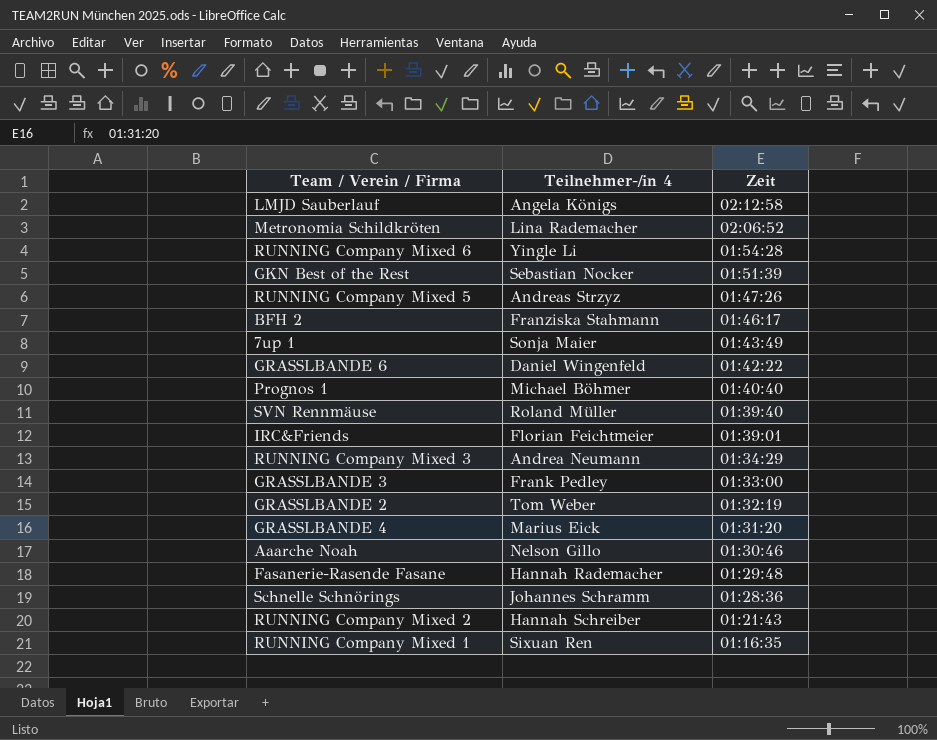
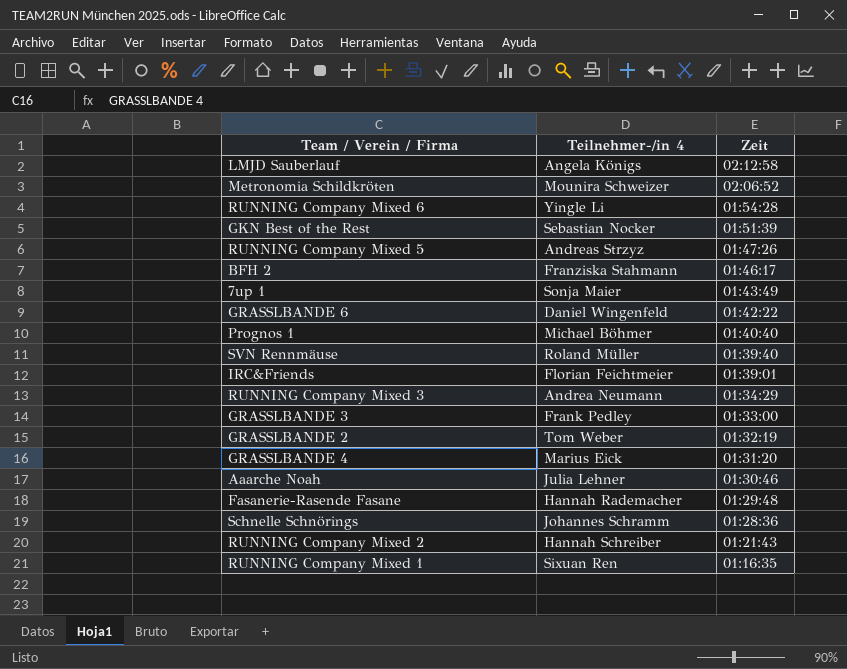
Metronomia Schildkröten | Teilnehmer-/in 4: Lina Rademacher -> Mounira Schweizer
Aaarche Noah | Teilnehmer-/in 4: Nelson Gillo -> Julia Lehner

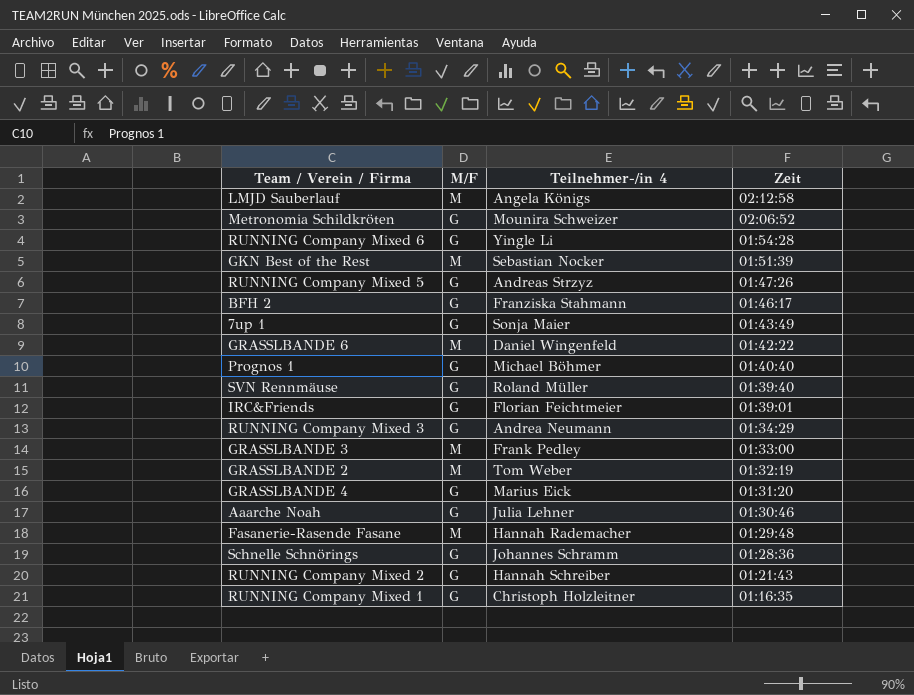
column M/F | position: none -> 2
RUNNING Company Mixed 1 | Teilnehmer-/in 4: Sixuan Ren -> Christoph Holzleitner

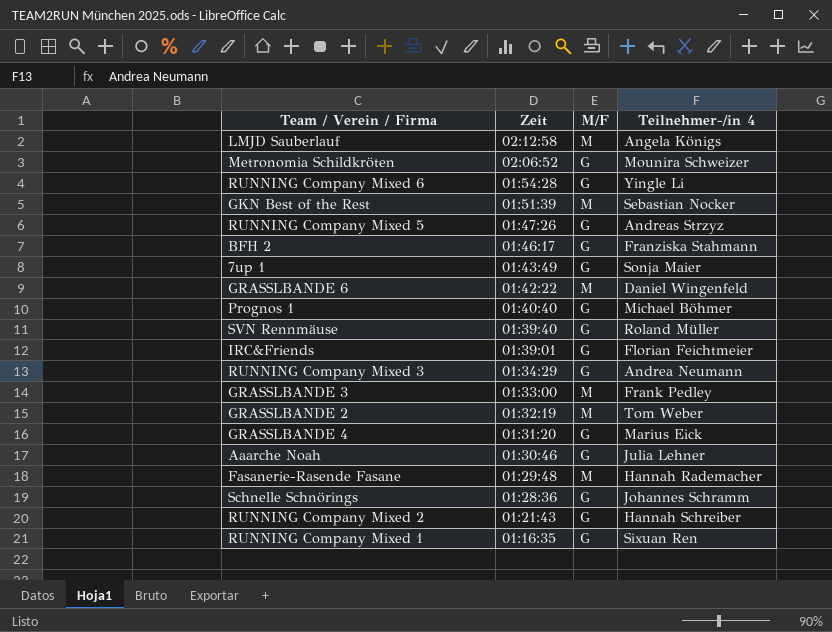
column Zeit | position: 4 -> 2
RUNNING Company Mixed 1 | Teilnehmer-/in 4: Christoph Holzleitner -> Sixuan Ren

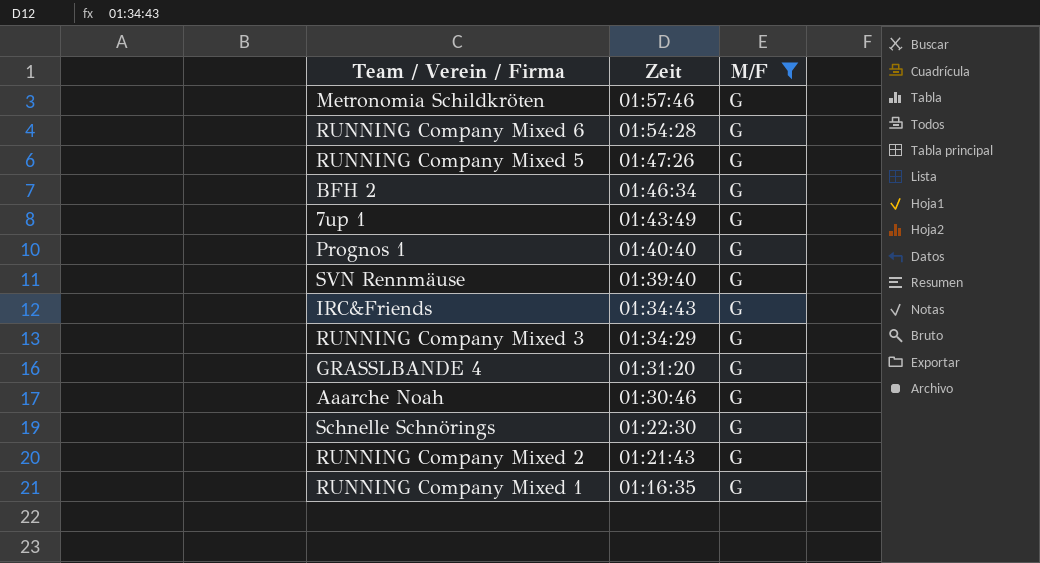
filter: none -> M/F = G
column Teilnehmer-/in 4 | position: 4 -> none
Metronomia Schildkröten | Zeit: 02:06:52 -> 01:57:46
BFH 2 | Zeit: 01:46:17 -> 01:46:34
IRC&Friends | Zeit: 01:39:01 -> 01:34:43
Schnelle Schnörings | Zeit: 01:28:36 -> 01:22:30

